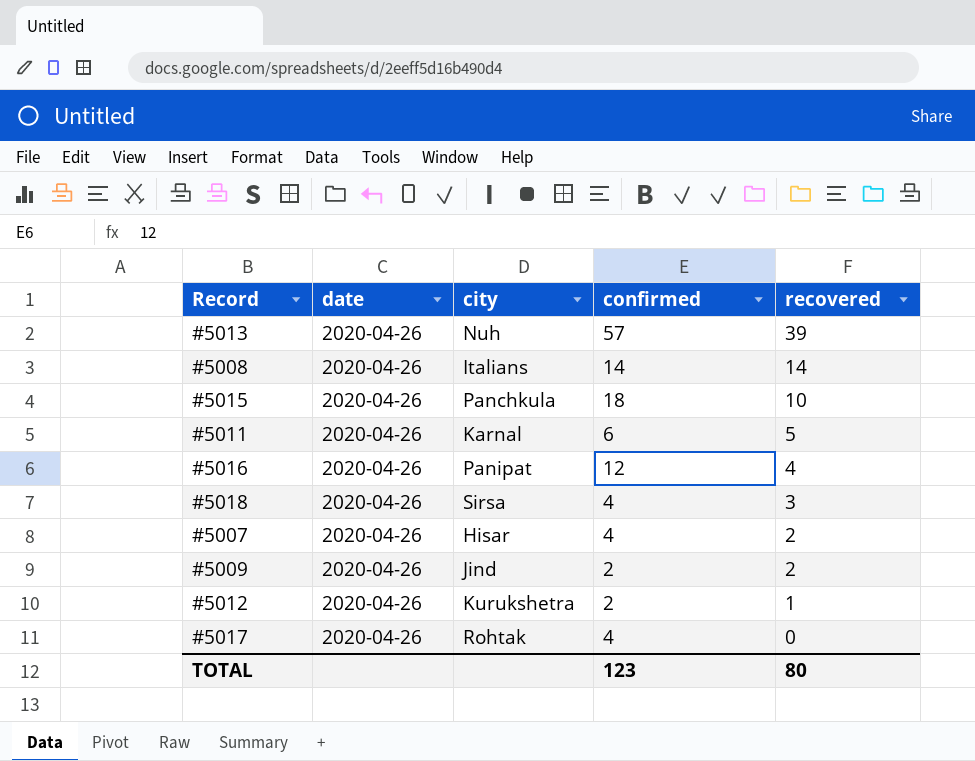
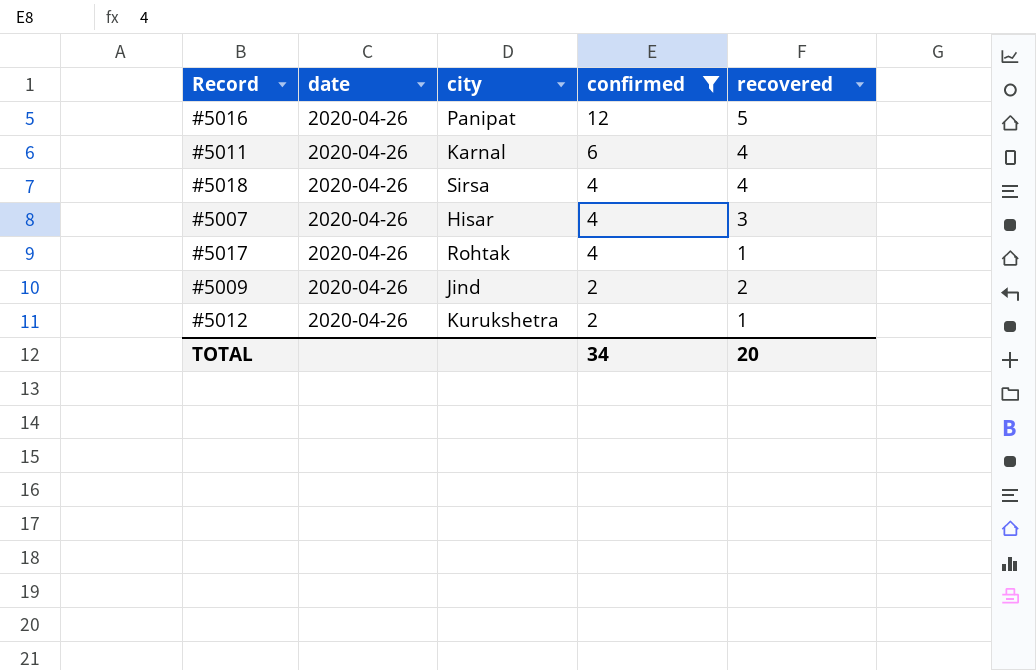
filter: none -> confirmed <= 12
row order: recovered descending -> confirmed descending
#5016 | recovered: 4 -> 5
#5011 | recovered: 5 -> 4
#5018 | recovered: 3 -> 4
#5007 | recovered: 2 -> 3
#5017 | recovered: 0 -> 1
TOTAL | confirmed: 123 -> 34
TOTAL | recovered: 80 -> 20

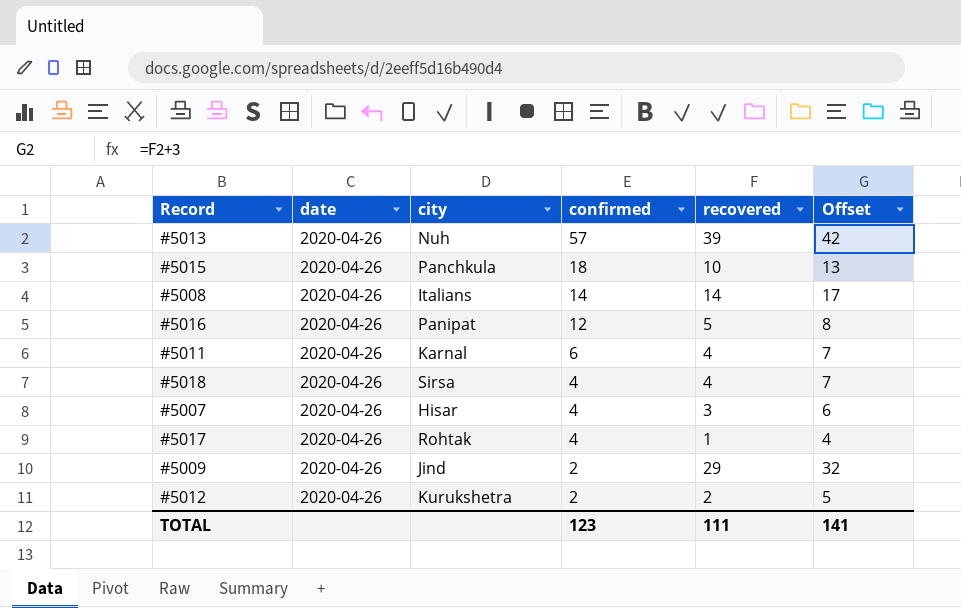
filter: confirmed <= 12 -> none
column Offset | formula: none -> [recovered] + 3
#5009 | recovered: 2 -> 29
#5012 | recovered: 1 -> 2
TOTAL | confirmed: 34 -> 123
TOTAL | recovered: 20 -> 111

